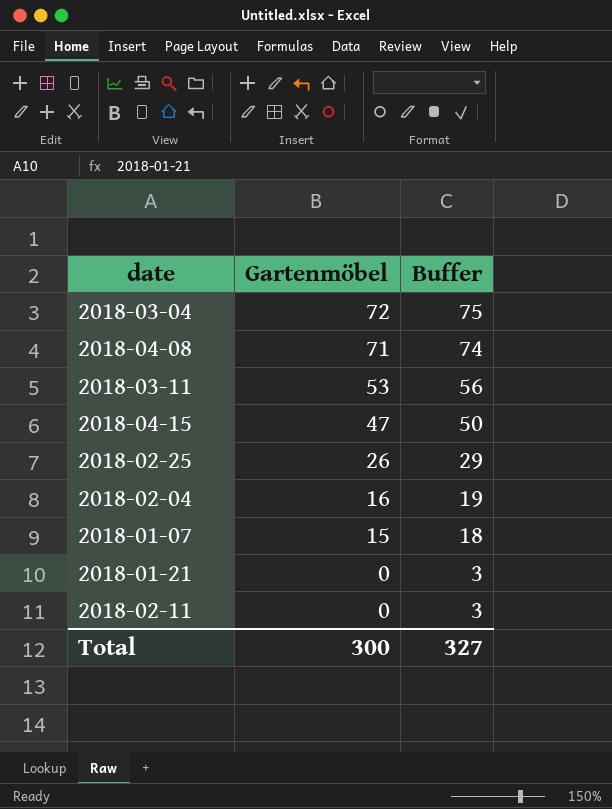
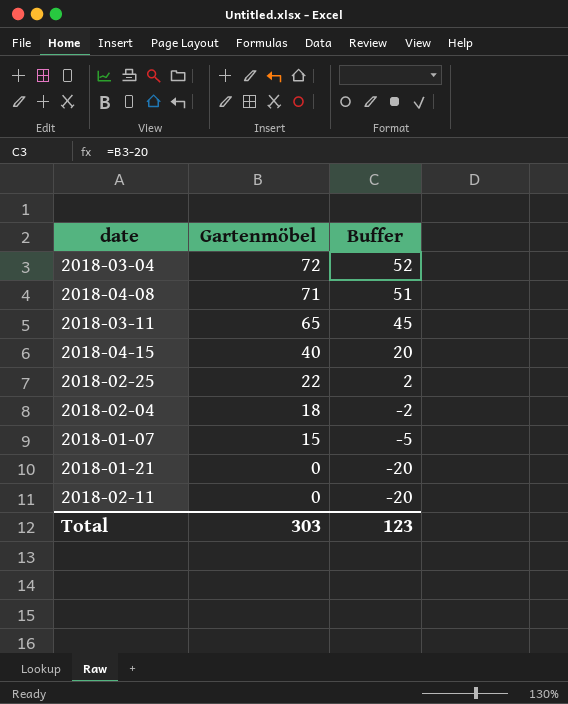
column Buffer | formula: [Gartenmöbel] + 3 -> [Gartenmöbel] - 20
2018-03-11 | Gartenmöbel: 53 -> 65
2018-04-15 | Gartenmöbel: 47 -> 40
2018-02-25 | Gartenmöbel: 26 -> 22
2018-02-04 | Gartenmöbel: 16 -> 18
Total | Gartenmöbel: 300 -> 303
Total | Buffer: 327 -> 123

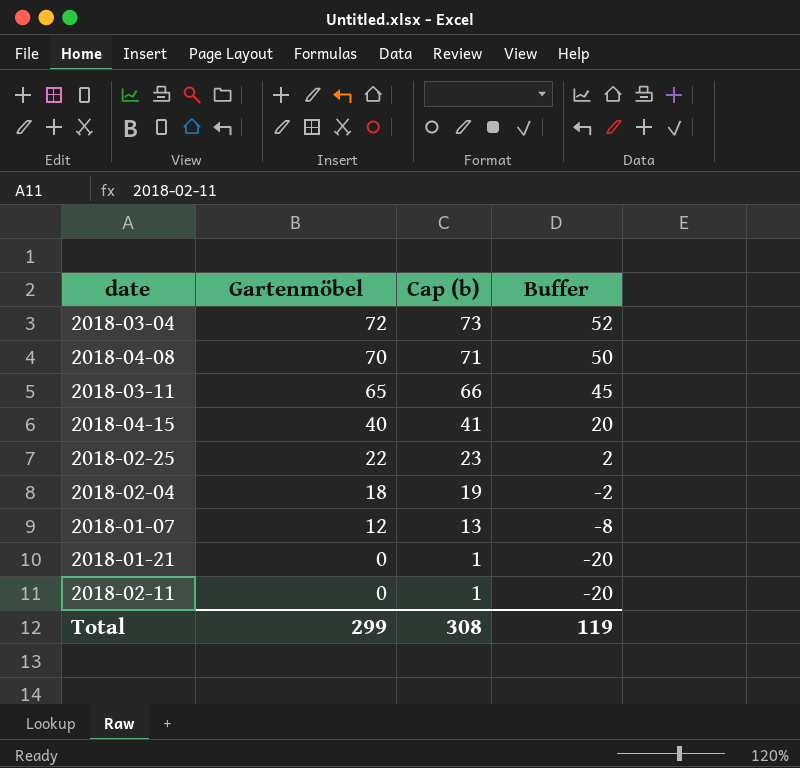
column Cap (b) | formula: none -> [Gartenmöbel] + 1
2018-04-08 | Gartenmöbel: 71 -> 70
2018-04-08 | Buffer: 51 -> 50
2018-01-07 | Gartenmöbel: 15 -> 12
2018-01-07 | Buffer: -5 -> -8
Total | Gartenmöbel: 303 -> 299
Total | Buffer: 123 -> 119

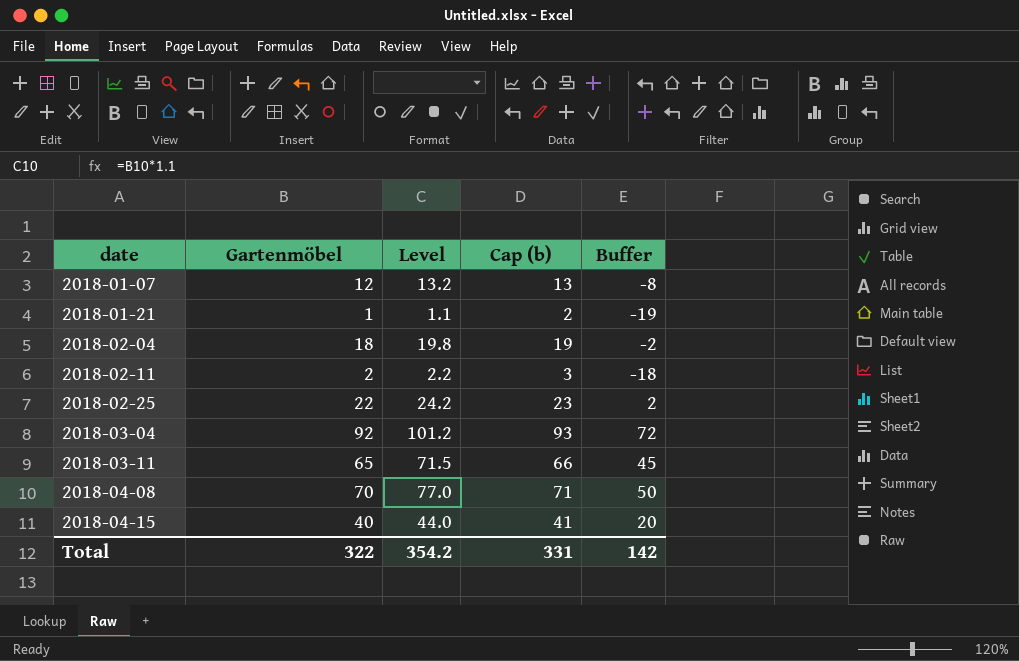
row order: Gartenmöbel descending -> date ascending
column Level | formula: none -> [Gartenmöbel] * 1.1
2018-01-21 | Gartenmöbel: 0 -> 1
2018-01-21 | Cap (b): 1 -> 2
2018-01-21 | Buffer: -20 -> -19
2018-02-11 | Gartenmöbel: 0 -> 2
2018-02-11 | Cap (b): 1 -> 3
2018-02-11 | Buffer: -20 -> -18
2018-03-04 | Gartenmöbel: 72 -> 92
2018-03-04 | Cap (b): 73 -> 93
2018-03-04 | Buffer: 52 -> 72
Total | Gartenmöbel: 299 -> 322
Total | Cap (b): 308 -> 331
Total | Buffer: 119 -> 142

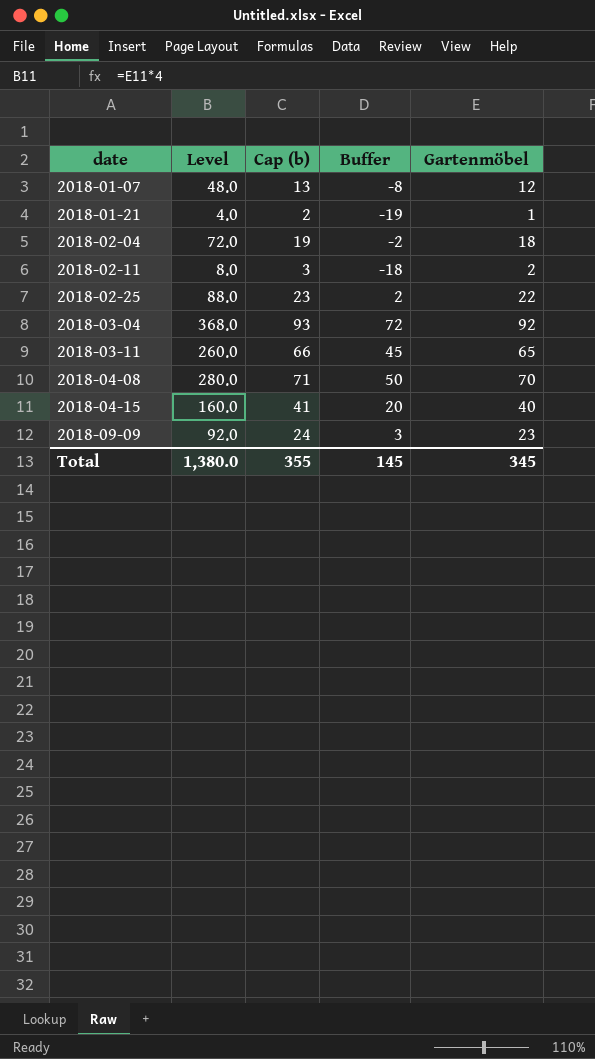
column Level | formula: [Gartenmöbel] * 1.1 -> [Gartenmöbel] * 4
column Gartenmöbel | position: 2 -> 5
row 2018-09-09: none -> 92.0 | 24 | 3 | 23
Total | Level: 354.2 -> 1,380.0
Total | Cap (b): 331 -> 355
Total | Buffer: 142 -> 145
Total | Gartenmöbel: 322 -> 345

